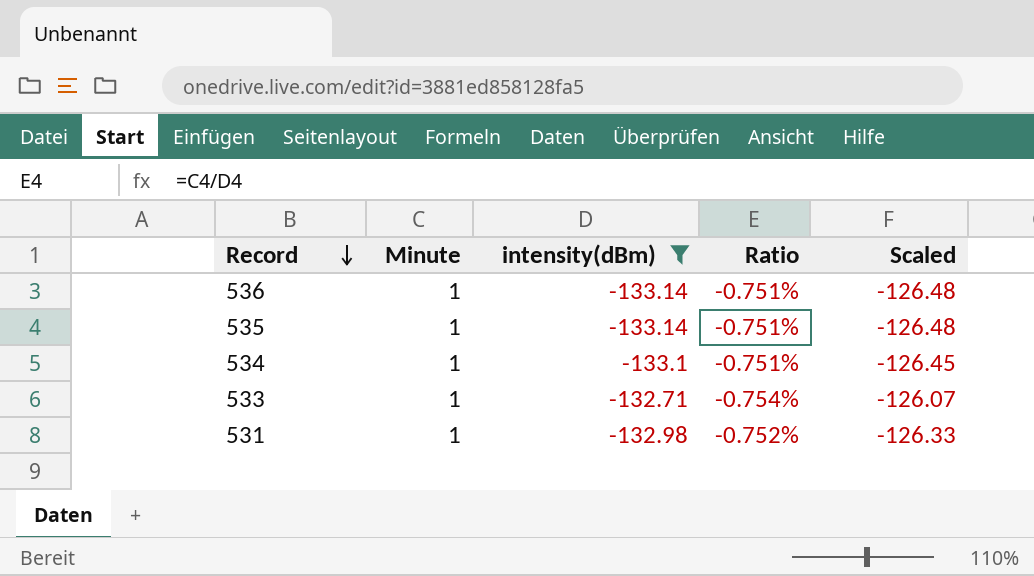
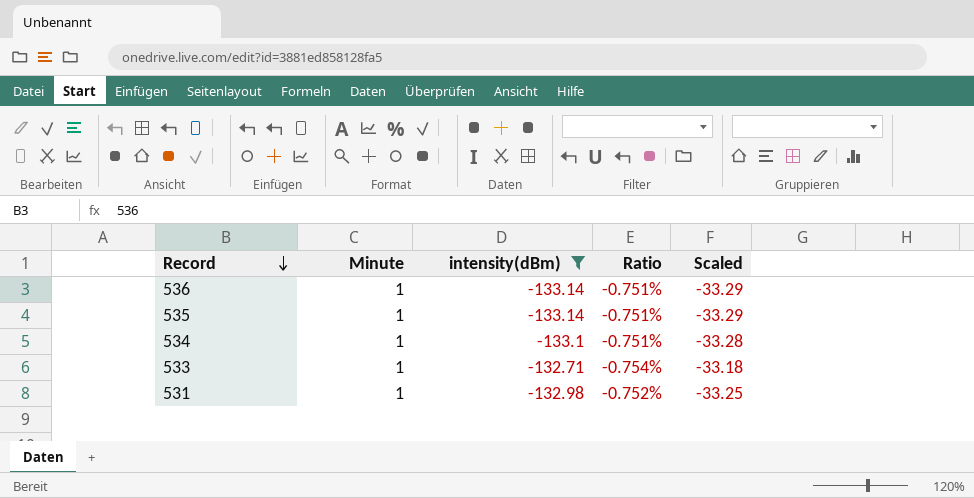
column Scaled | formula: [intensity(dBm)] * 0.95 -> [intensity(dBm)] * 0.25

